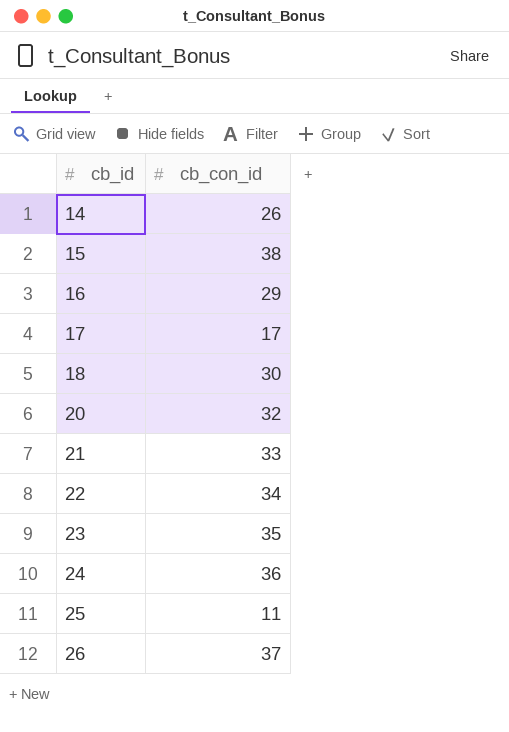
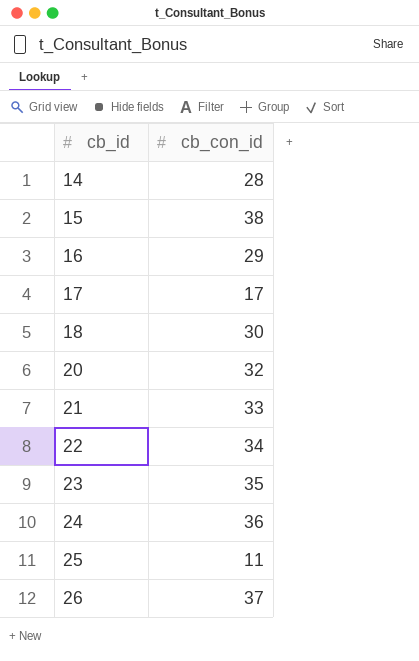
14 | cb_con_id: 26 -> 28

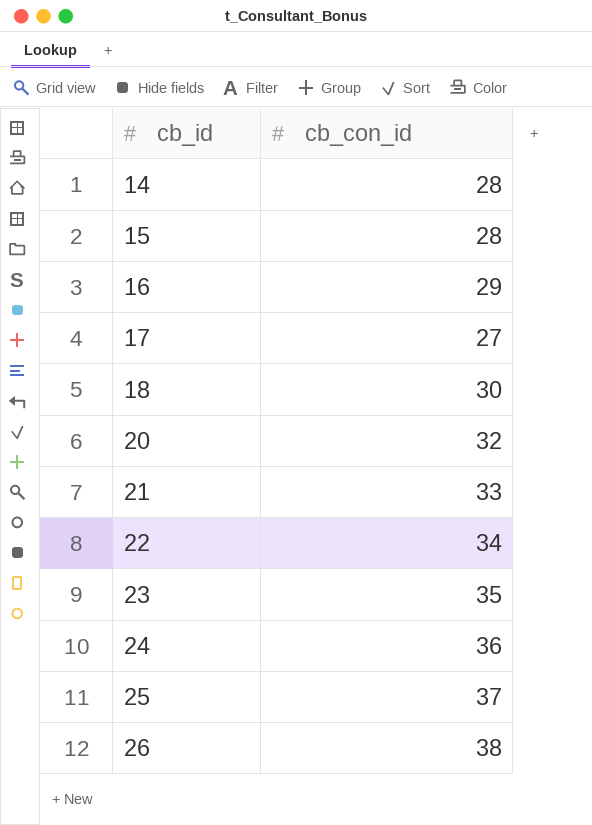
15 | cb_con_id: 38 -> 28
17 | cb_con_id: 17 -> 27
25 | cb_con_id: 11 -> 37
26 | cb_con_id: 37 -> 38

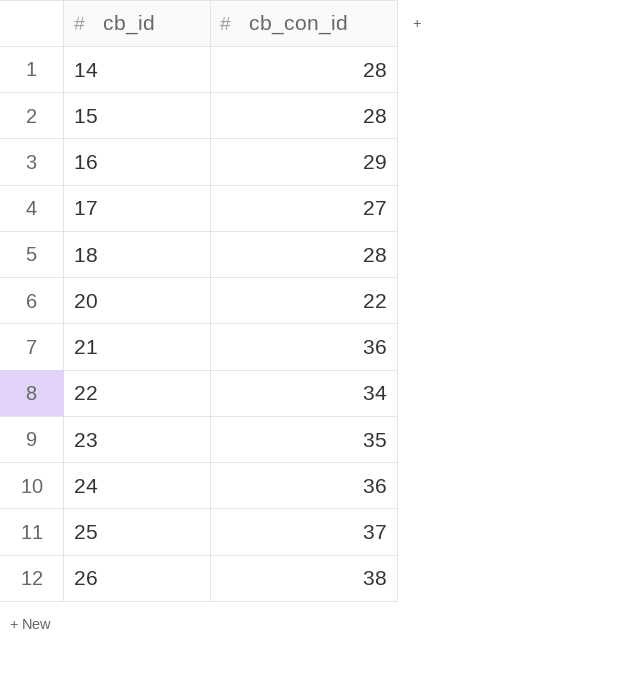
18 | cb_con_id: 30 -> 28
20 | cb_con_id: 32 -> 22
21 | cb_con_id: 33 -> 36

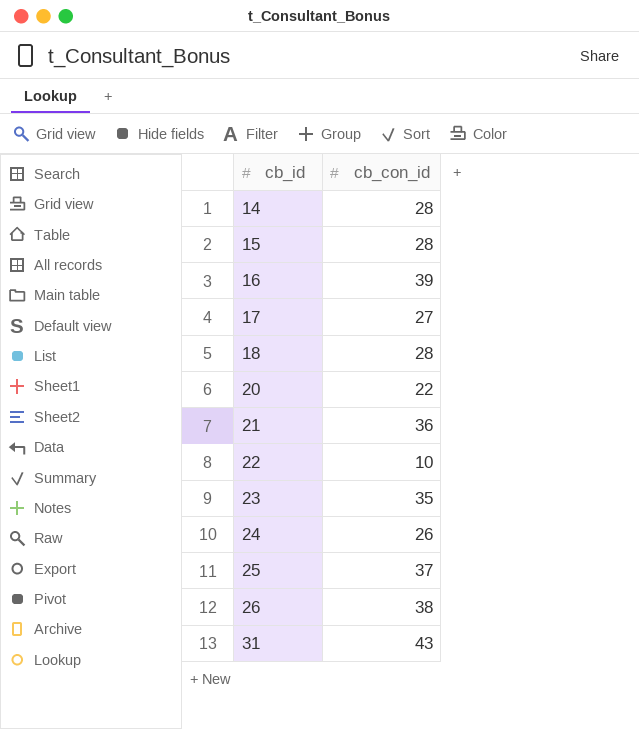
16 | cb_con_id: 29 -> 39
22 | cb_con_id: 34 -> 10
24 | cb_con_id: 36 -> 26
row 31: none -> 43

